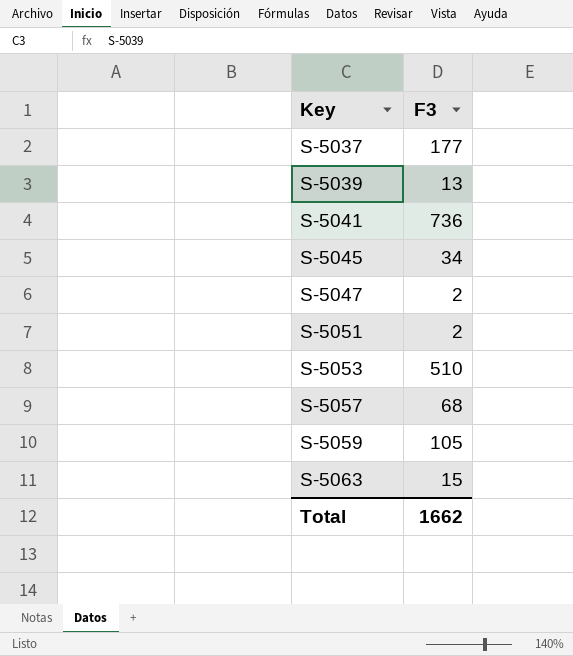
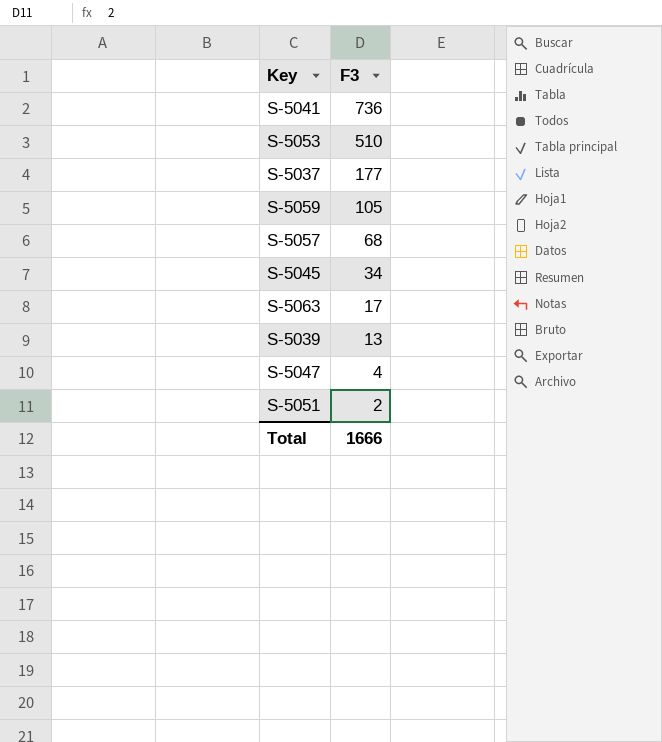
row order: Key ascending -> F3 descending
S-5063 | F3: 15 -> 17
S-5047 | F3: 2 -> 4
Total | F3: 1662 -> 1666

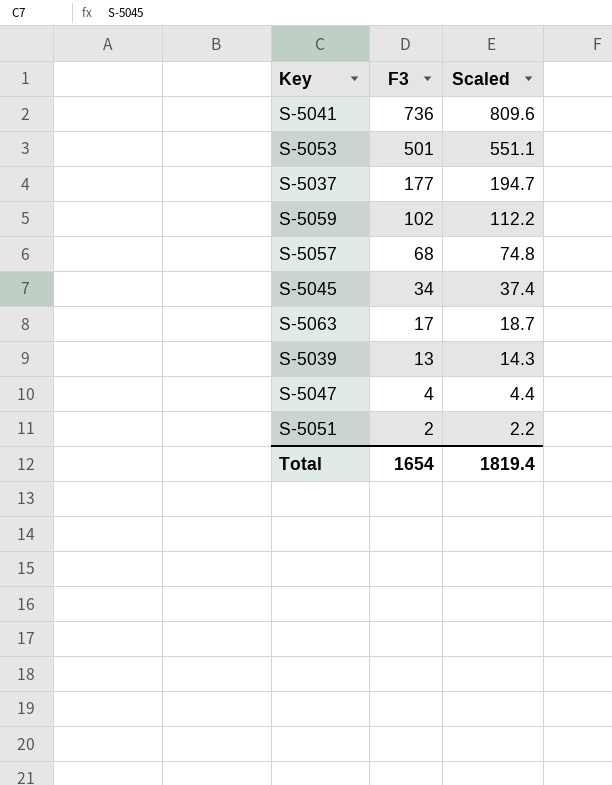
column Scaled | formula: none -> [F3] * 1.1
S-5053 | F3: 510 -> 501
S-5059 | F3: 105 -> 102
Total | F3: 1666 -> 1654

